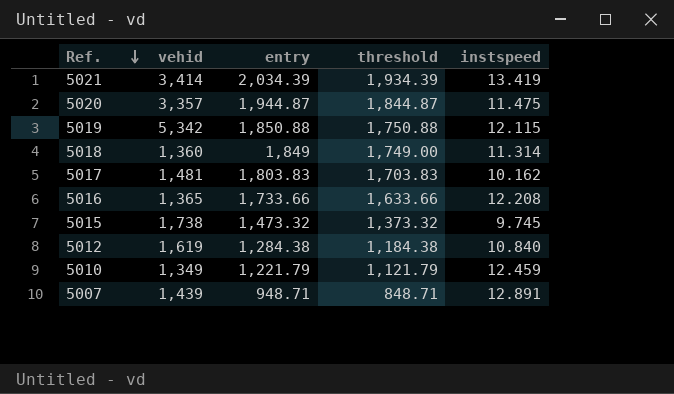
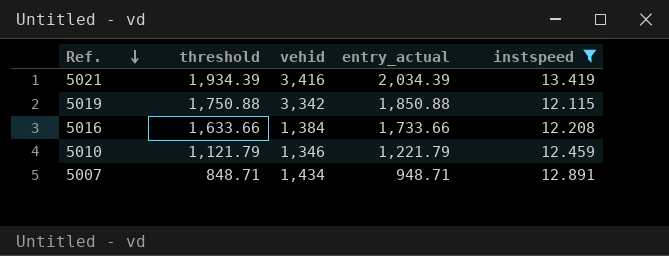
filter: none -> instspeed >= 12.115
column threshold | position: 4 -> 2
column name: entry -> entry_actual
5021 | vehid: 3,414 -> 3,416
5019 | vehid: 5,342 -> 3,342
5016 | vehid: 1,365 -> 1,384
5010 | vehid: 1,349 -> 1,346
5007 | vehid: 1,439 -> 1,434

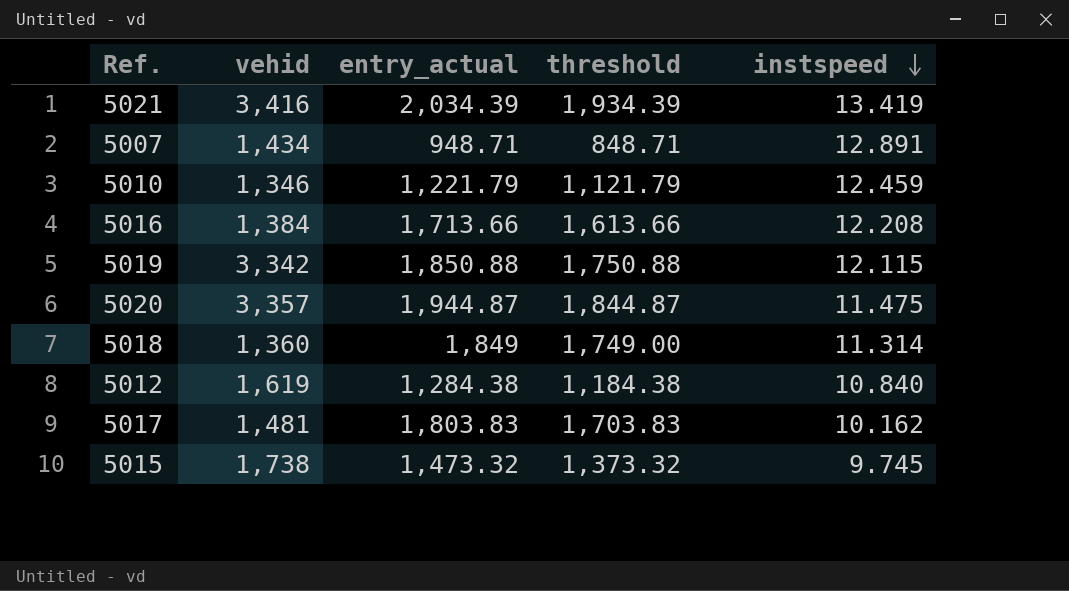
filter: instspeed >= 12.115 -> none
row order: Ref. descending -> instspeed descending
column threshold | position: 2 -> 4
5016 | entry_actual: 1,733.66 -> 1,713.66
5016 | threshold: 1,633.66 -> 1,613.66

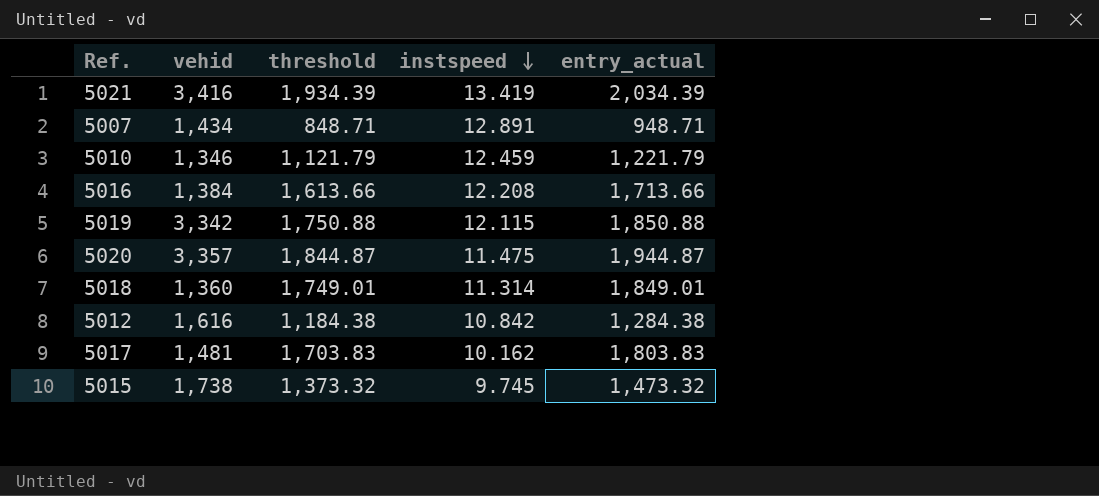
column entry_actual | position: 3 -> 5
5018 | threshold: 1,749.00 -> 1,749.01
5018 | entry_actual: 1,849 -> 1,849.01
5012 | vehid: 1,619 -> 1,616
5012 | instspeed: 10.840 -> 10.842

